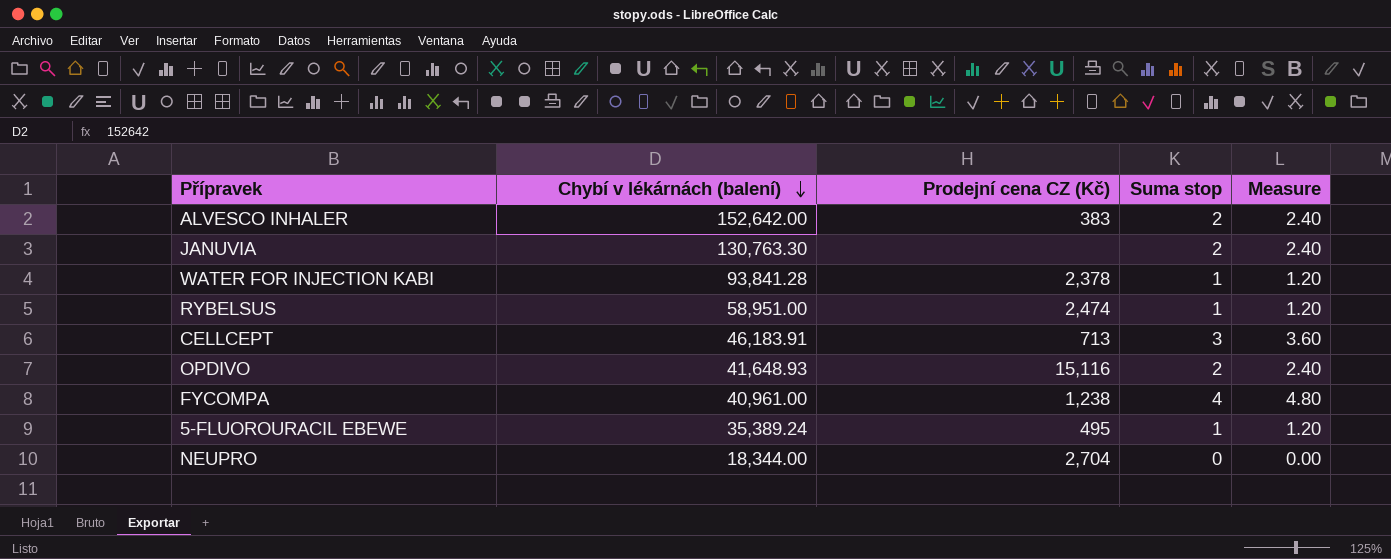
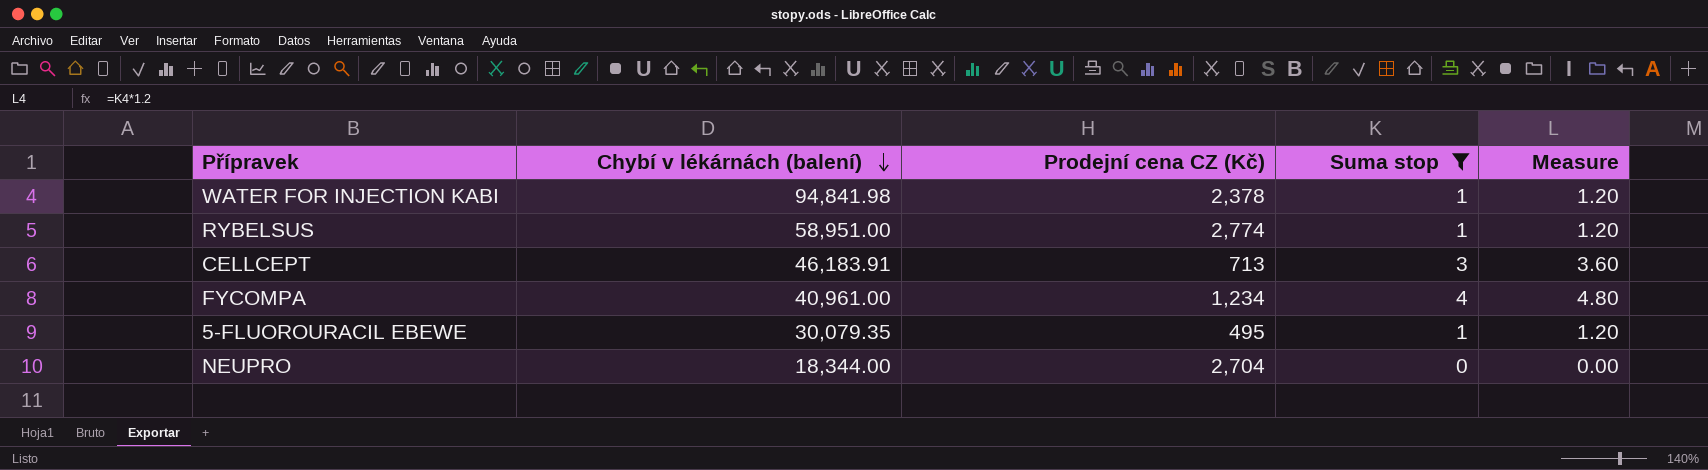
filter: none -> Suma stop != 2
WATER FOR INJECTION KABI | Chybí v lékárnách (balení): 93,841.28 -> 94,841.98
RYBELSUS | Prodejní cena CZ (Kč): 2,474 -> 2,774
FYCOMPA | Prodejní cena CZ (Kč): 1,238 -> 1,234
5-FLUOROURACIL EBEWE | Chybí v lékárnách (balení): 35,389.24 -> 30,079.35

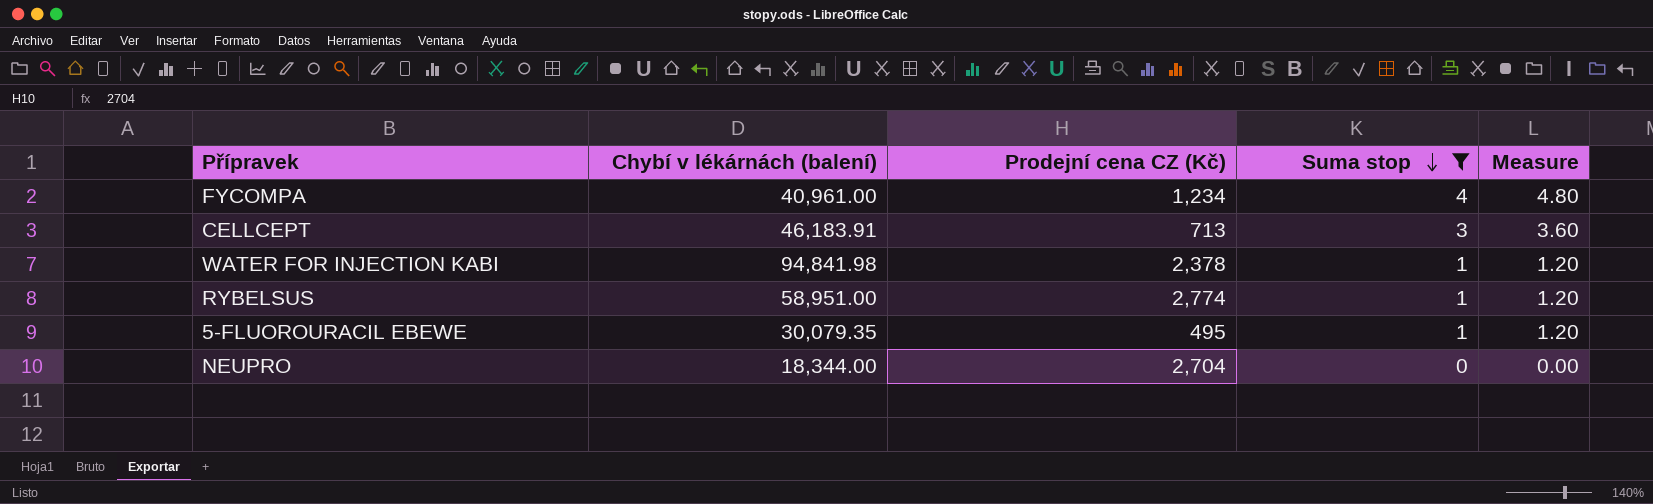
row order: Chybí v lékárnách (balení) descending -> Suma stop descending

